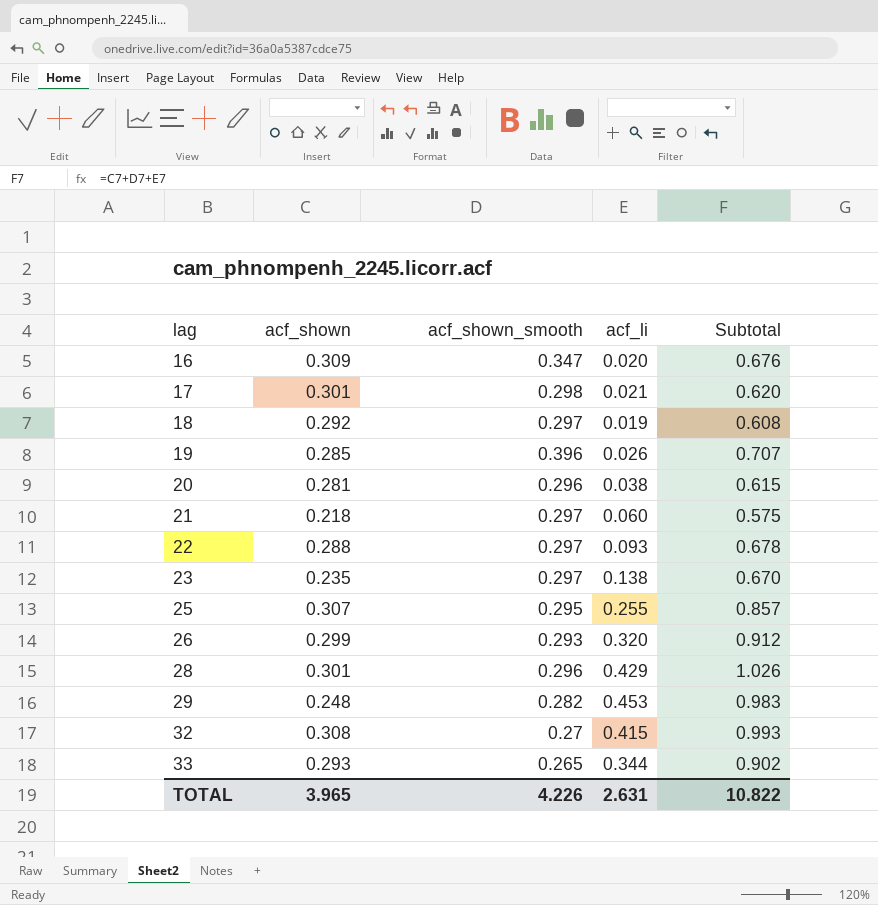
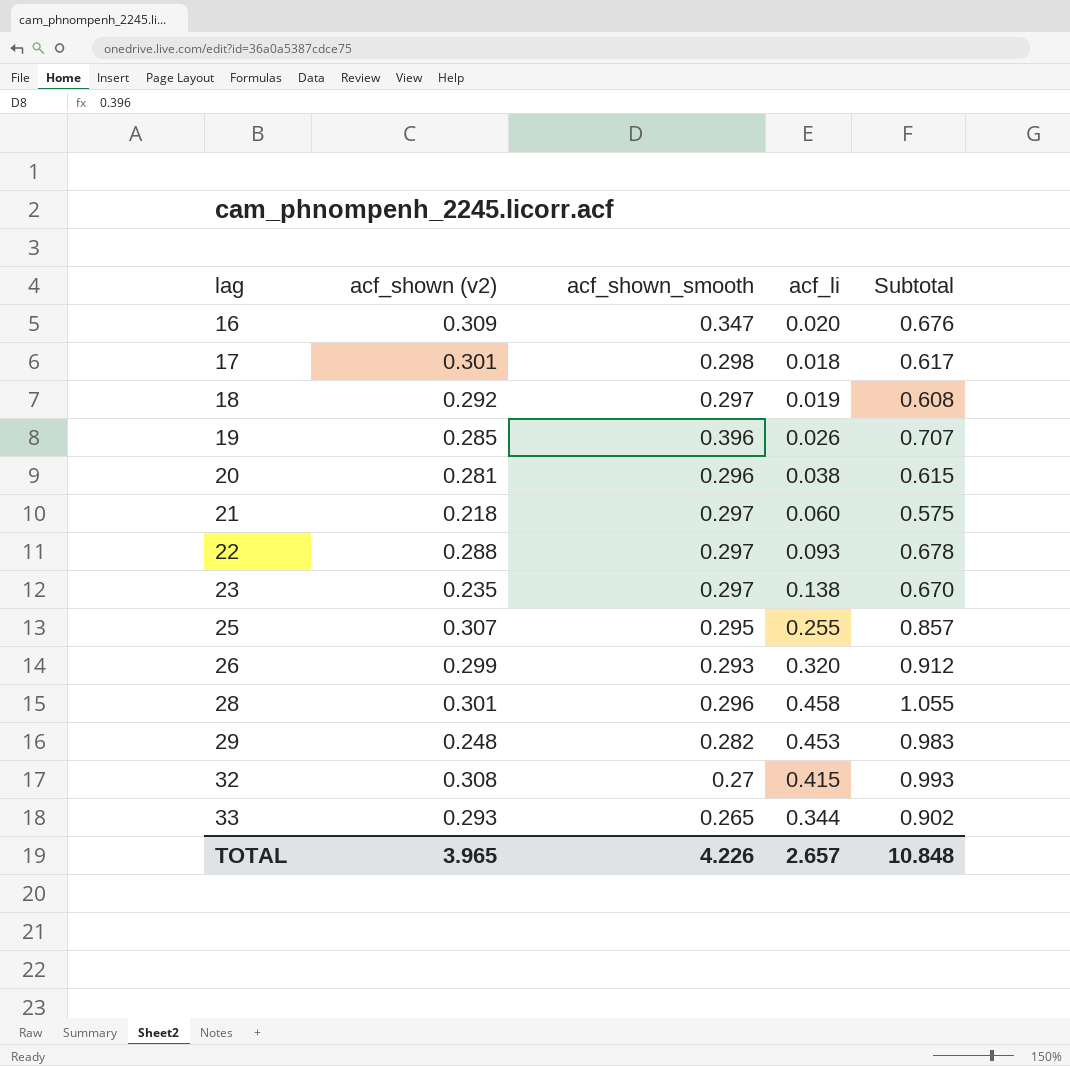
column name: acf_shown -> acf_shown (v2)
17 | acf_li: 0.021 -> 0.018
17 | Subtotal: 0.620 -> 0.617
28 | acf_li: 0.429 -> 0.458
28 | Subtotal: 1.026 -> 1.055
TOTAL | acf_li: 2.631 -> 2.657
TOTAL | Subtotal: 10.822 -> 10.848

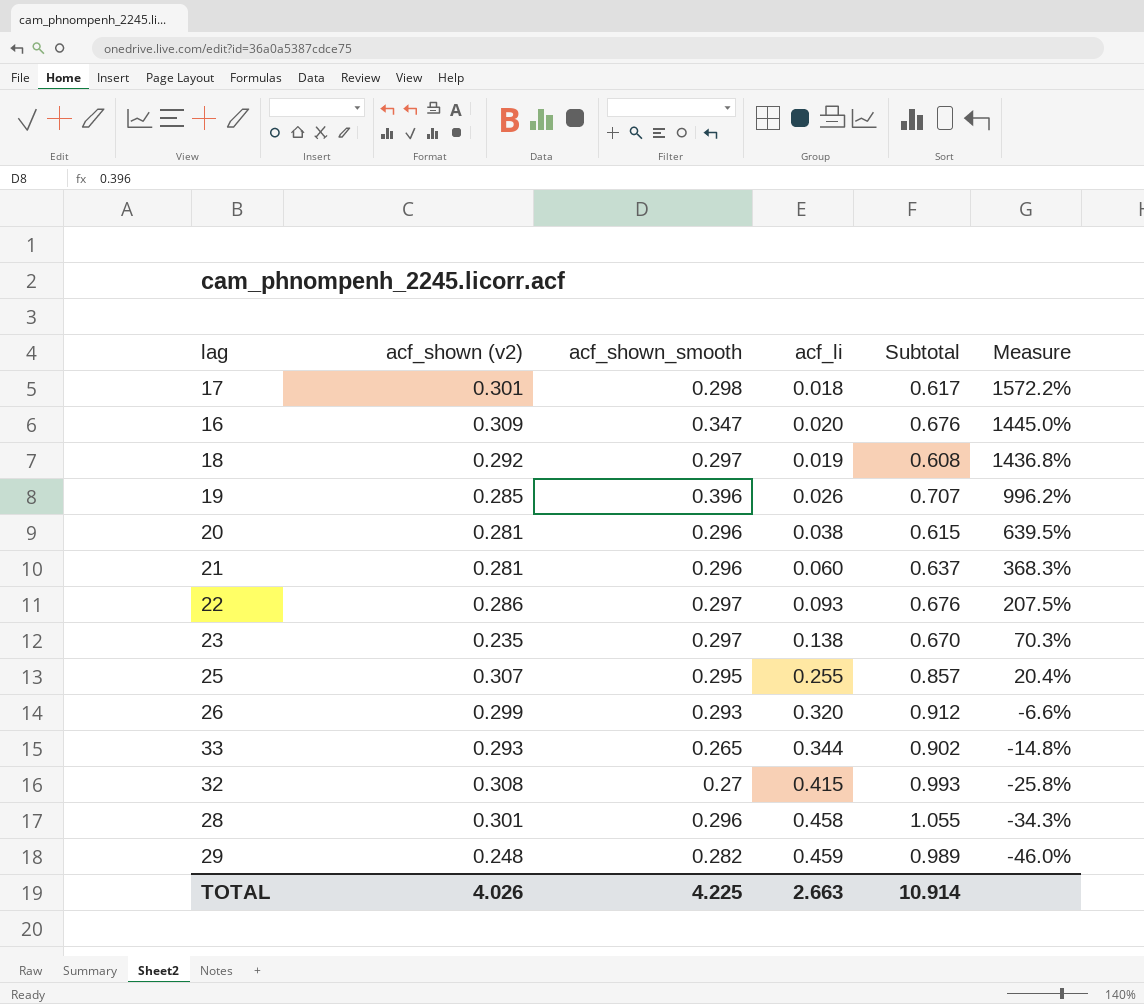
row order: lag ascending -> Measure descending
column Measure | formula: none -> ([acf_shown (v2)] - [acf_li]) / [acf_li]
21 | acf_shown (v2): 0.218 -> 0.281
21 | acf_shown_smooth: 0.297 -> 0.296
21 | Subtotal: 0.575 -> 0.637
22 | acf_shown (v2): 0.288 -> 0.286
22 | Subtotal: 0.678 -> 0.676
29 | acf_li: 0.453 -> 0.459
29 | Subtotal: 0.983 -> 0.989
TOTAL | acf_shown (v2): 3.965 -> 4.026
TOTAL | acf_shown_smooth: 4.226 -> 4.225
TOTAL | acf_li: 2.657 -> 2.663
TOTAL | Subtotal: 10.848 -> 10.914

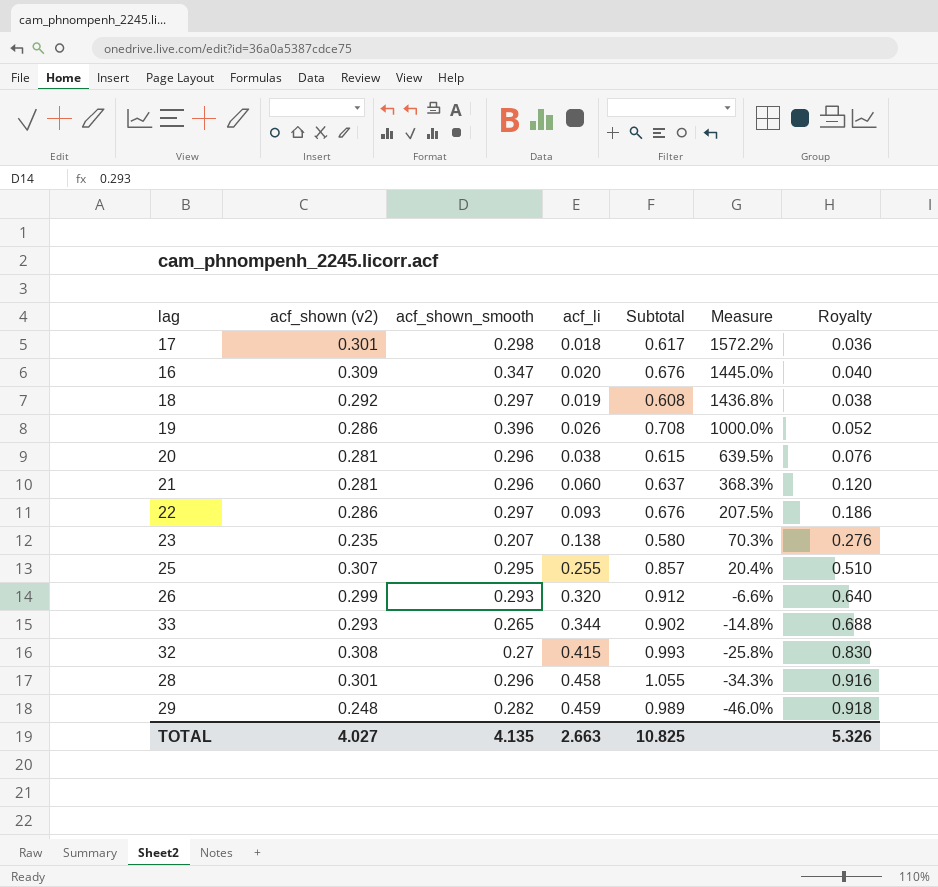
column Royalty | formula: none -> [acf_li] * 2
19 | acf_shown (v2): 0.285 -> 0.286
19 | Subtotal: 0.707 -> 0.708
19 | Measure: 996.2% -> 1000.0%
23 | acf_shown_smooth: 0.297 -> 0.207
23 | Subtotal: 0.670 -> 0.580
TOTAL | acf_shown (v2): 4.026 -> 4.027
TOTAL | acf_shown_smooth: 4.225 -> 4.135
TOTAL | Subtotal: 10.914 -> 10.825

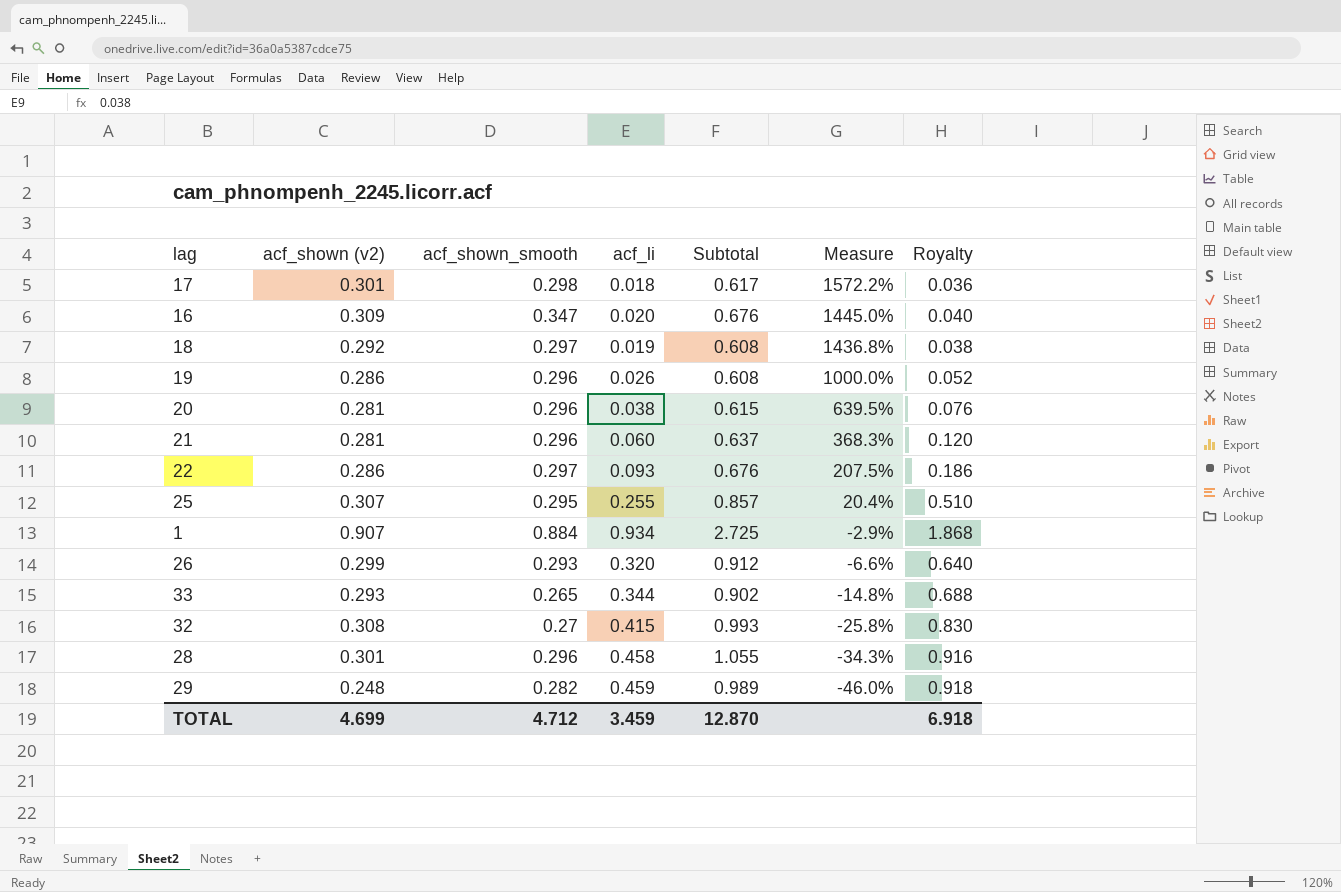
row 23: 0.235 | 0.207 | 0.138 | 0.580 | 70.3% | 0.276 -> none
19 | acf_shown_smooth: 0.396 -> 0.296
19 | Subtotal: 0.708 -> 0.608
row 1: none -> 0.907 | 0.884 | 0.934 | 2.725 | -2.9% | 1.868
TOTAL | acf_shown (v2): 4.027 -> 4.699
TOTAL | acf_shown_smooth: 4.135 -> 4.712
TOTAL | acf_li: 2.663 -> 3.459
TOTAL | Subtotal: 10.825 -> 12.870
TOTAL | Royalty: 5.326 -> 6.918

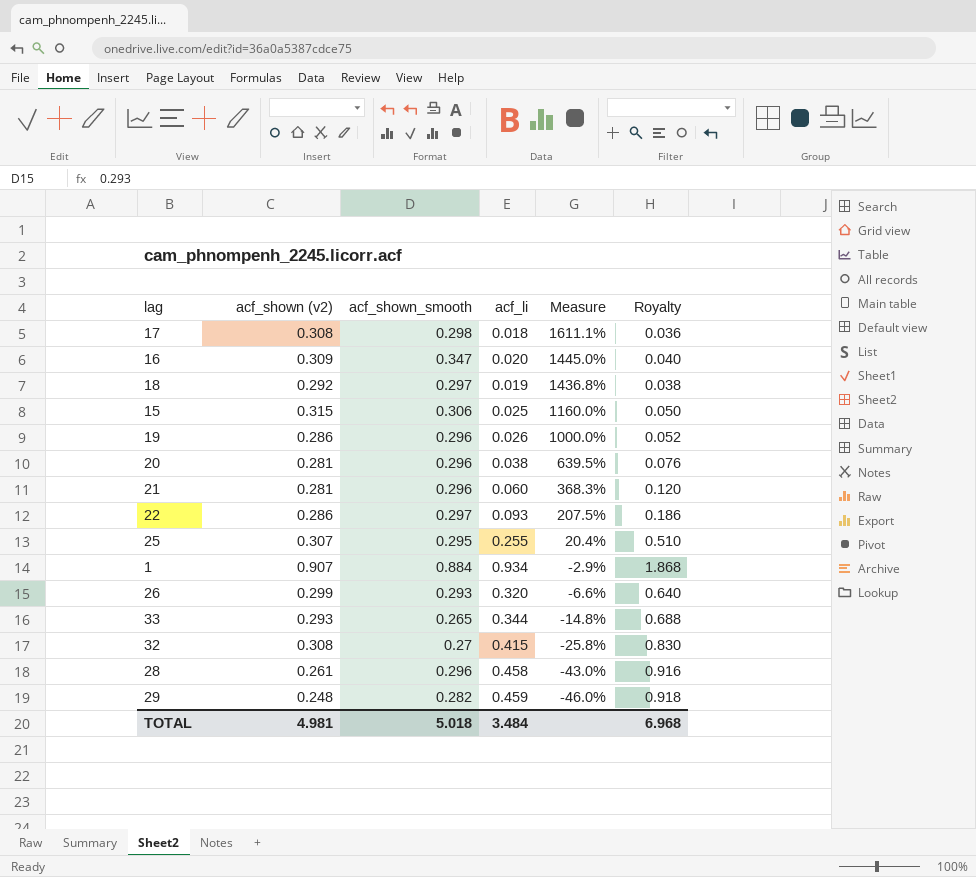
column Subtotal | formula: [acf_shown (v2)] + [acf_shown_smooth] + [acf_li] -> none
17 | acf_shown (v2): 0.301 -> 0.308
17 | Measure: 1572.2% -> 1611.1%
row 15: none -> 0.315 | 0.306 | 0.025 | 1160.0% | 0.050
28 | acf_shown (v2): 0.301 -> 0.261
28 | Measure: -34.3% -> -43.0%
TOTAL | acf_shown (v2): 4.699 -> 4.981
TOTAL | acf_shown_smooth: 4.712 -> 5.018
TOTAL | acf_li: 3.459 -> 3.484
TOTAL | Royalty: 6.918 -> 6.968

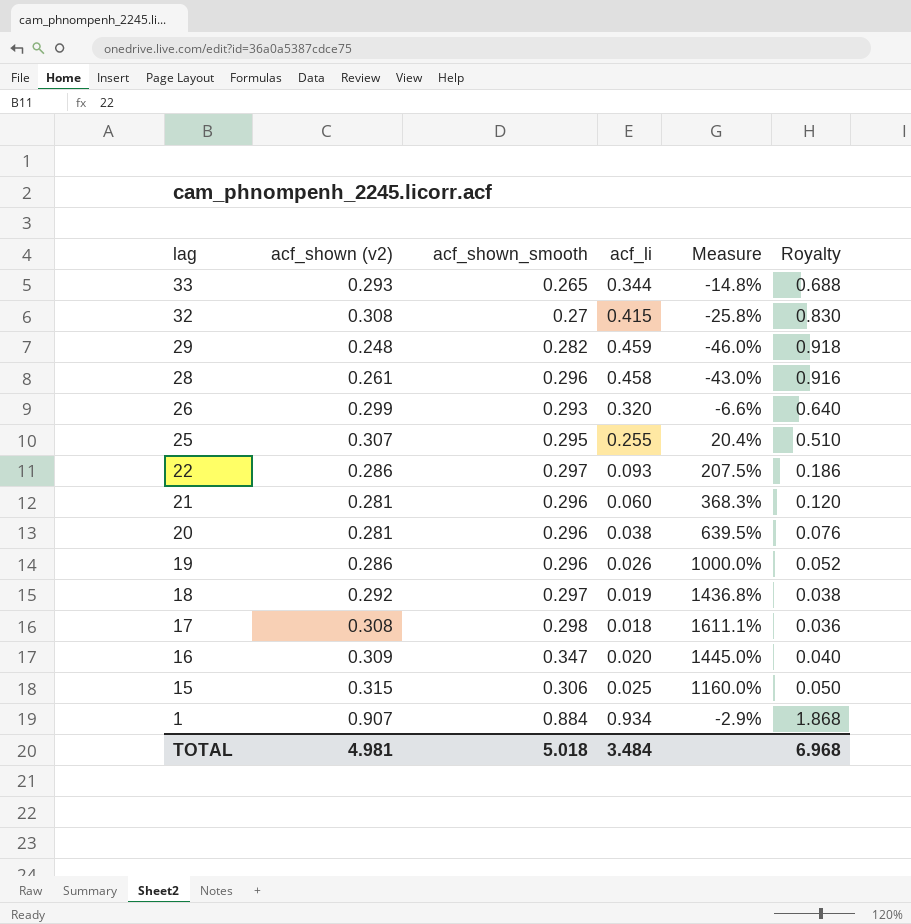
row order: Measure descending -> lag descending

